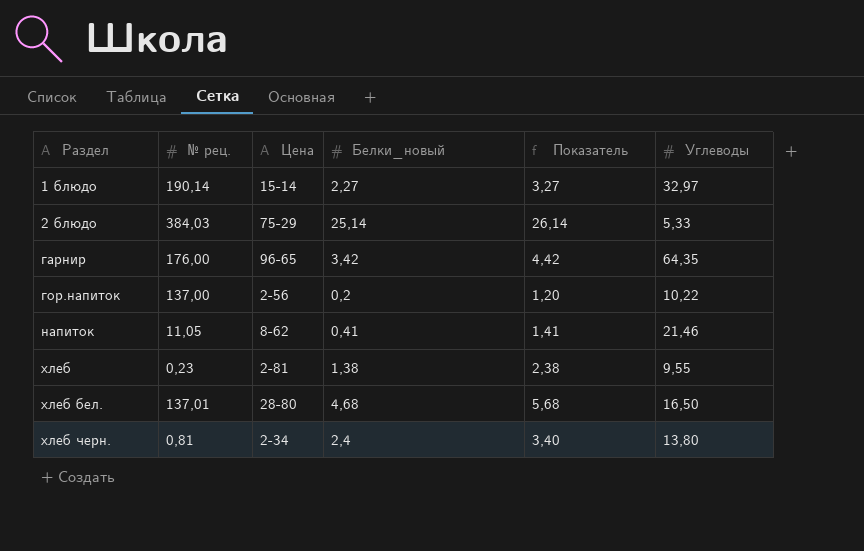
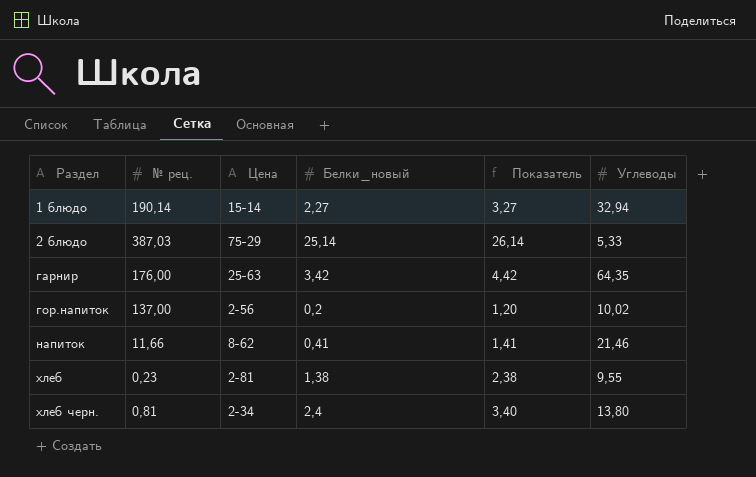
row хлеб бел.: 137,01 | 28-80 | 4,68 | 5,68 | 16,50 -> none
1 блюдо | Углеводы: 32,97 -> 32,94
2 блюдо | № рец.: 384,03 -> 387,03
гарнир | Цена: 96-65 -> 25-63
гор.напиток | Углеводы: 10,22 -> 10,02
напиток | № рец.: 11,05 -> 11,66

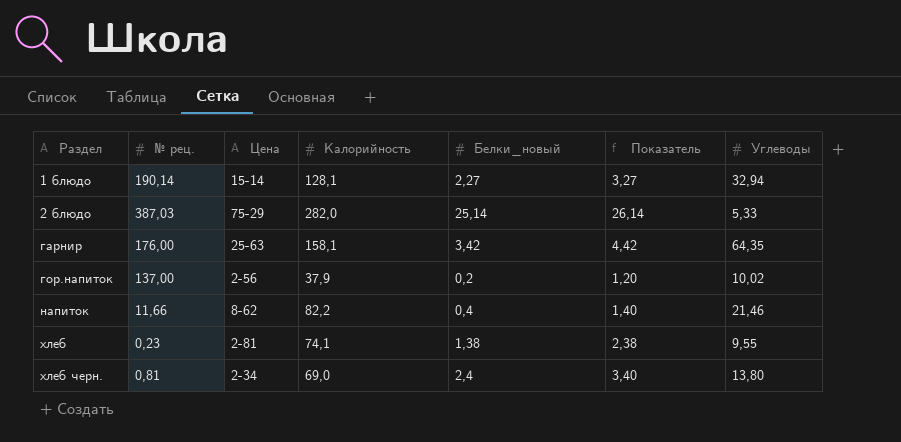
column Калорийность | position: none -> 4
напиток | Белки_новый: 0,41 -> 0,4
напиток | Показатель: 1,41 -> 1,40

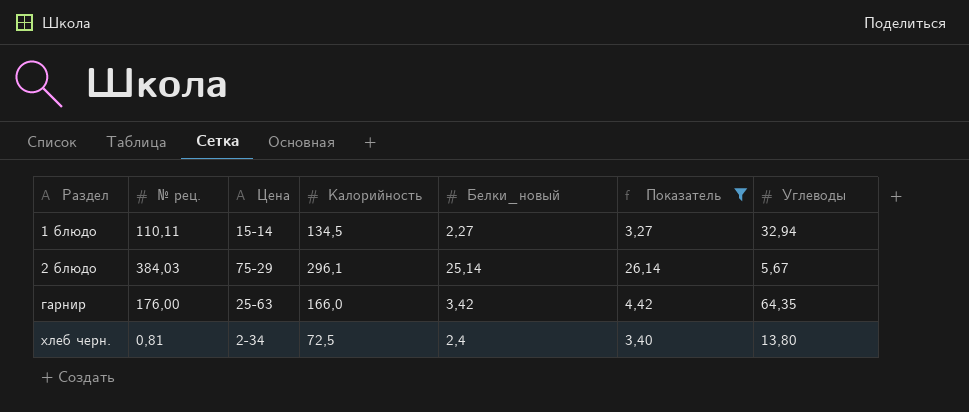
filter: none -> Показатель >= 3,27
1 блюдо | № рец.: 190,14 -> 110,11
1 блюдо | Калорийность: 128,1 -> 134,5
2 блюдо | № рец.: 387,03 -> 384,03
2 блюдо | Калорийность: 282,0 -> 296,1
2 блюдо | Углеводы: 5,33 -> 5,67
гарнир | Калорийность: 158,1 -> 166,0
хлеб черн. | Калорийность: 69,0 -> 72,5

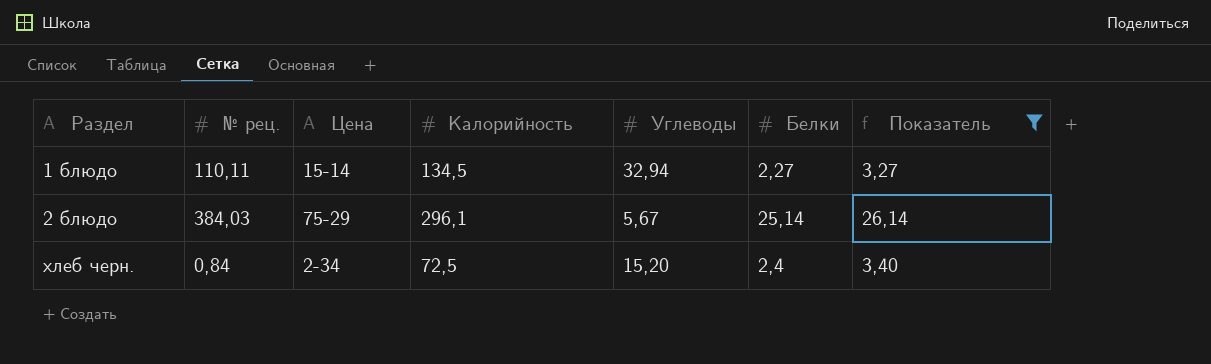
column Углеводы | position: 7 -> 5
column name: Белки_новый -> Белки
row гарнир: 176,00 | 25-63 | 166,0 | 3,42 | 4,42 | 64,35 -> none
хлеб черн. | № рец.: 0,81 -> 0,84
хлеб черн. | Углеводы: 13,80 -> 15,20

